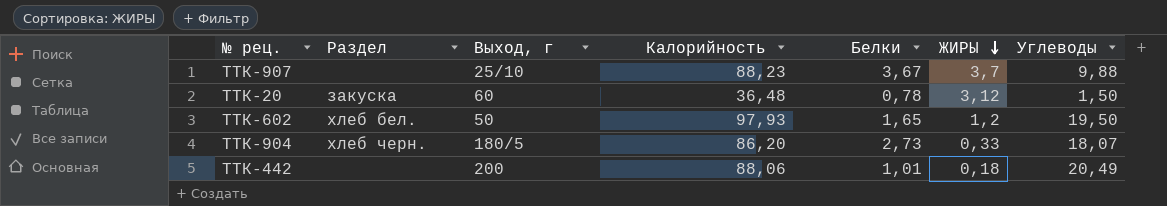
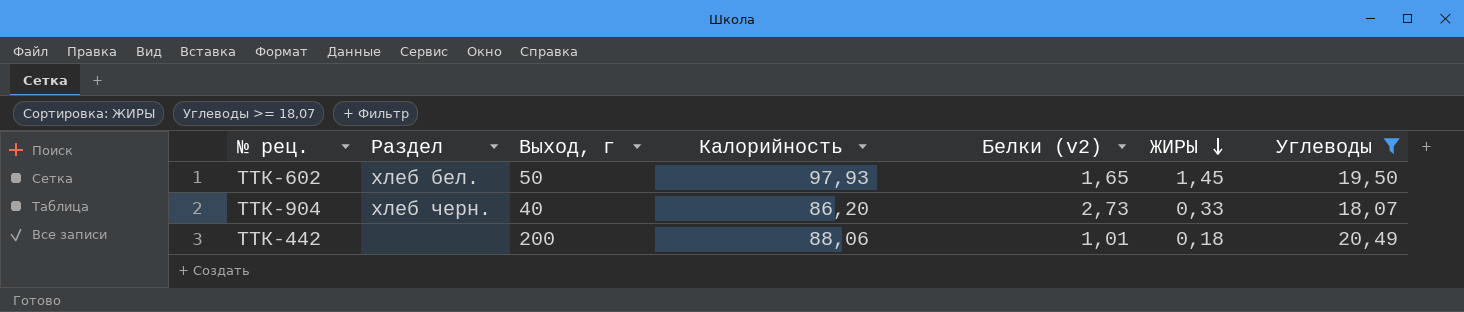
filter: none -> Углеводы >= 18,07
column name: Белки -> Белки (v2)
ТТК-602 | ЖИРЫ: 1,2 -> 1,45
ТТК-904 | Выход, г: 180/5 -> 40

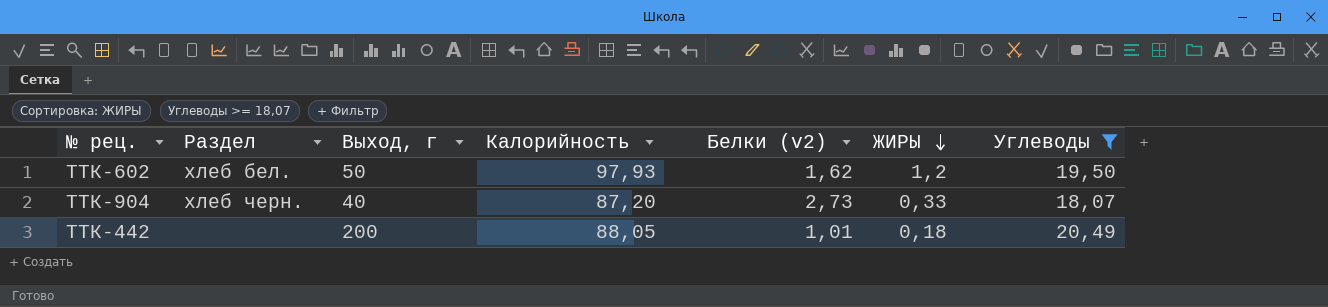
ТТК-602 | Белки (v2): 1,65 -> 1,62
ТТК-602 | ЖИРЫ: 1,45 -> 1,2
ТТК-904 | Калорийность: 86,20 -> 87,20
ТТК-442 | Калорийность: 88,06 -> 88,05

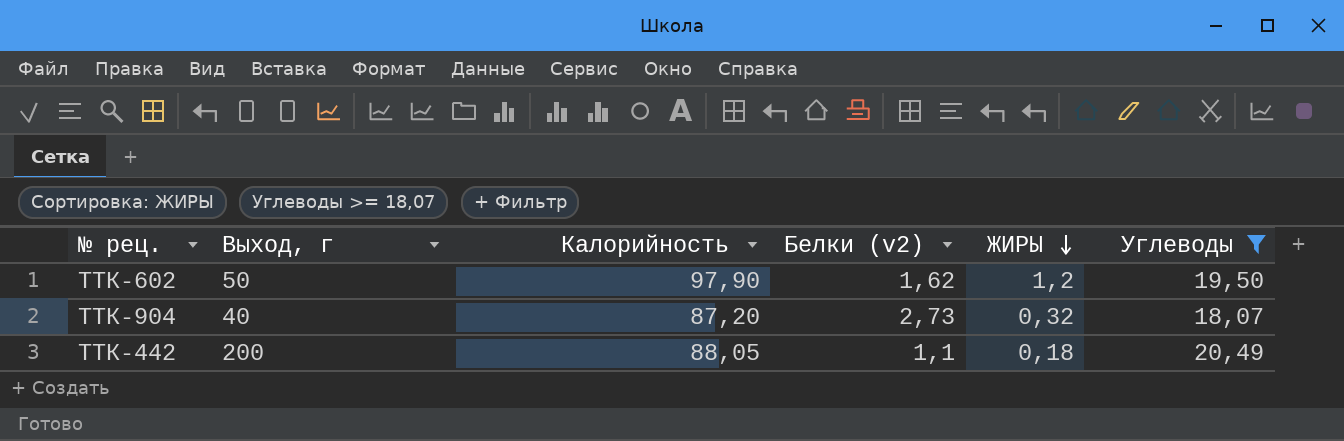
column Раздел | position: 2 -> none
ТТК-602 | Калорийность: 97,93 -> 97,90
ТТК-904 | ЖИРЫ: 0,33 -> 0,32
ТТК-442 | Белки (v2): 1,01 -> 1,1

